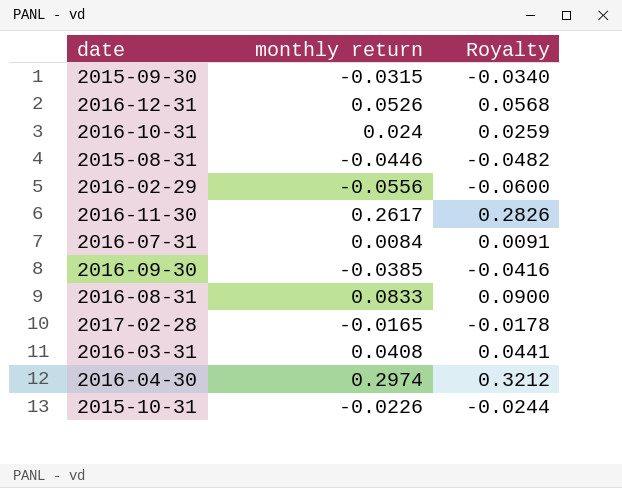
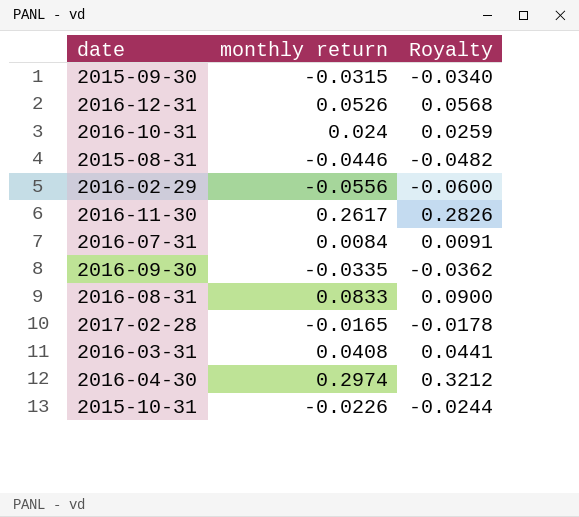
2016-09-30 | monthly return: -0.0385 -> -0.0335
2016-09-30 | Royalty: -0.0416 -> -0.0362

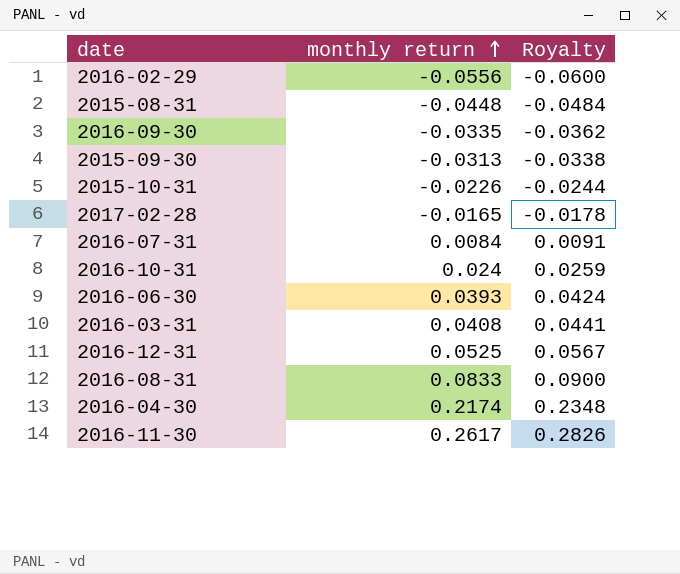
row order: none -> monthly return ascending
2015-08-31 | monthly return: -0.0446 -> -0.0448
2015-08-31 | Royalty: -0.0482 -> -0.0484
2015-09-30 | monthly return: -0.0315 -> -0.0313
2015-09-30 | Royalty: -0.0340 -> -0.0338
row 2016-06-30: none -> 0.0393 | 0.0424
2016-12-31 | monthly return: 0.0526 -> 0.0525
2016-12-31 | Royalty: 0.0568 -> 0.0567
2016-04-30 | monthly return: 0.2974 -> 0.2174
2016-04-30 | Royalty: 0.3212 -> 0.2348

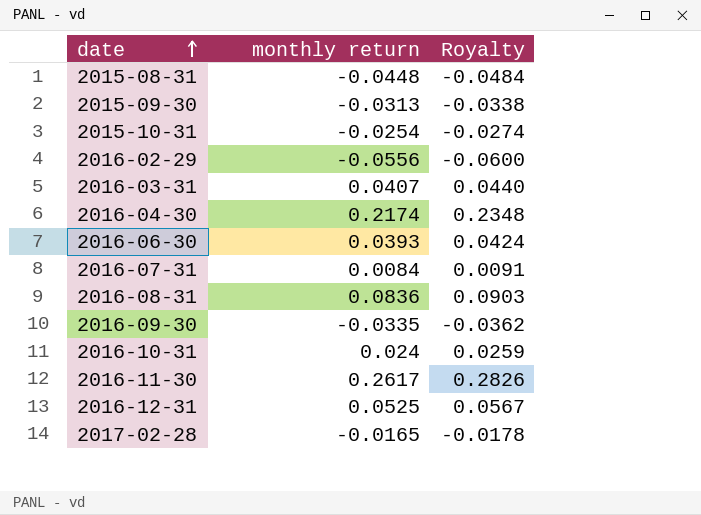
row order: monthly return ascending -> date ascending
2015-10-31 | monthly return: -0.0226 -> -0.0254
2015-10-31 | Royalty: -0.0244 -> -0.0274
2016-03-31 | monthly return: 0.0408 -> 0.0407
2016-03-31 | Royalty: 0.0441 -> 0.0440
2016-08-31 | monthly return: 0.0833 -> 0.0836
2016-08-31 | Royalty: 0.0900 -> 0.0903

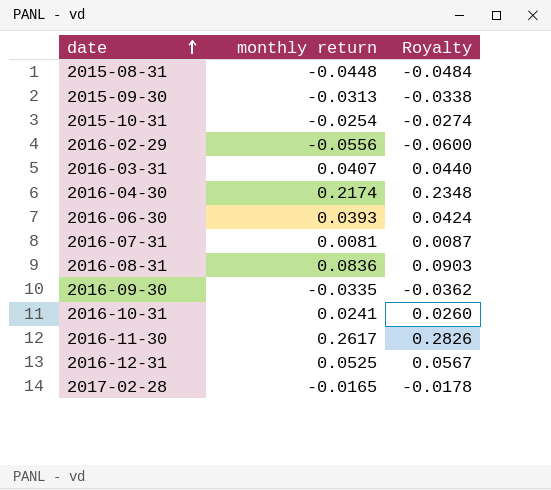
2016-07-31 | monthly return: 0.0084 -> 0.0081
2016-07-31 | Royalty: 0.0091 -> 0.0087
2016-10-31 | monthly return: 0.024 -> 0.0241
2016-10-31 | Royalty: 0.0259 -> 0.0260

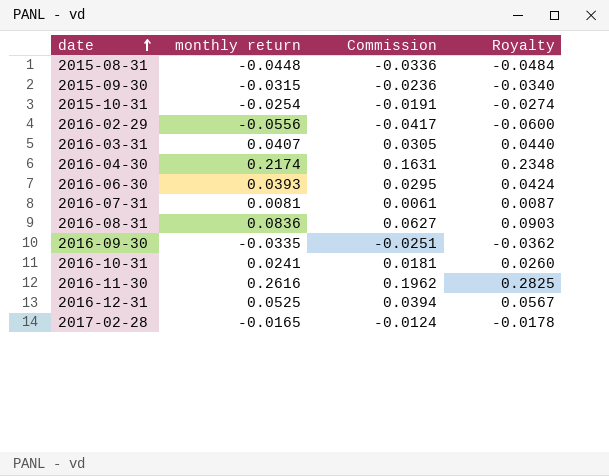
column Commission | formula: none -> [monthly return] * 0.75
2015-09-30 | monthly return: -0.0313 -> -0.0315
2015-09-30 | Royalty: -0.0338 -> -0.0340
2016-11-30 | monthly return: 0.2617 -> 0.2616
2016-11-30 | Royalty: 0.2826 -> 0.2825

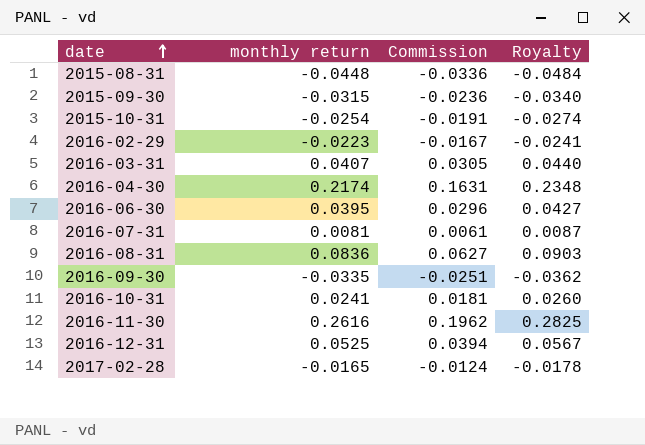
2016-02-29 | monthly return: -0.0556 -> -0.0223
2016-02-29 | Commission: -0.0417 -> -0.0167
2016-02-29 | Royalty: -0.0600 -> -0.0241
2016-06-30 | monthly return: 0.0393 -> 0.0395
2016-06-30 | Commission: 0.0295 -> 0.0296
2016-06-30 | Royalty: 0.0424 -> 0.0427

